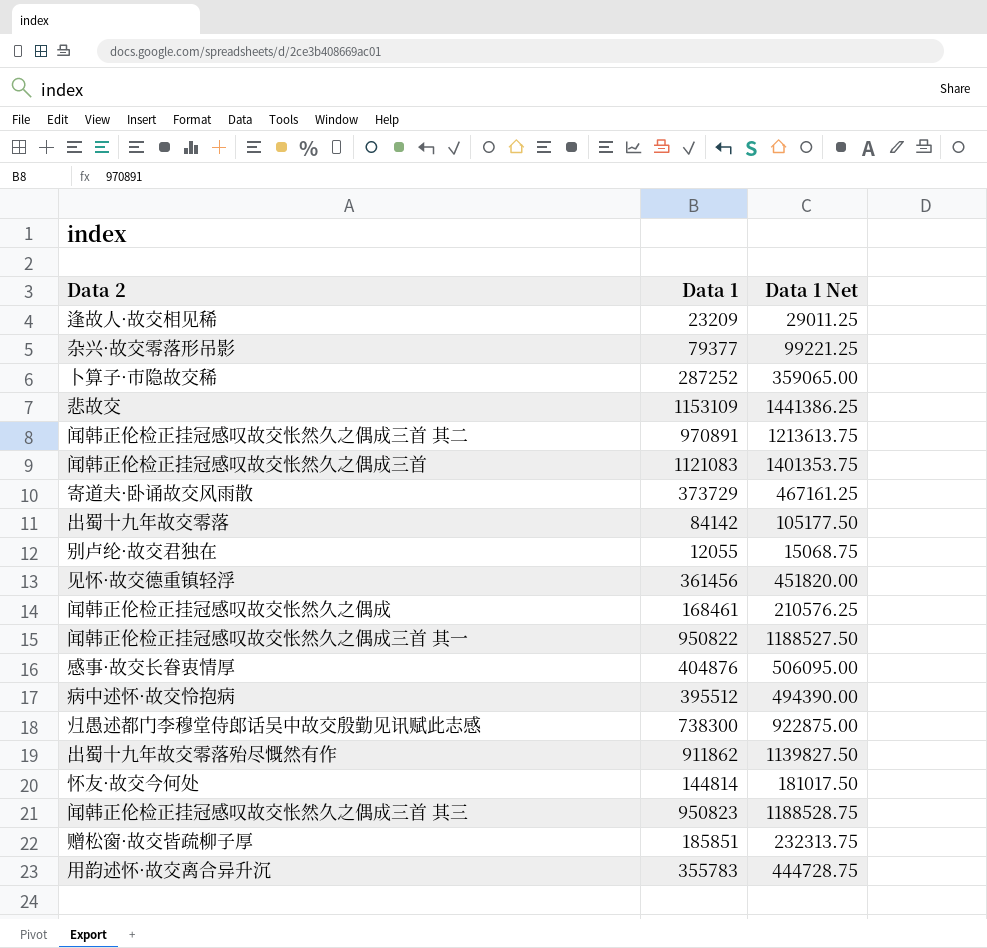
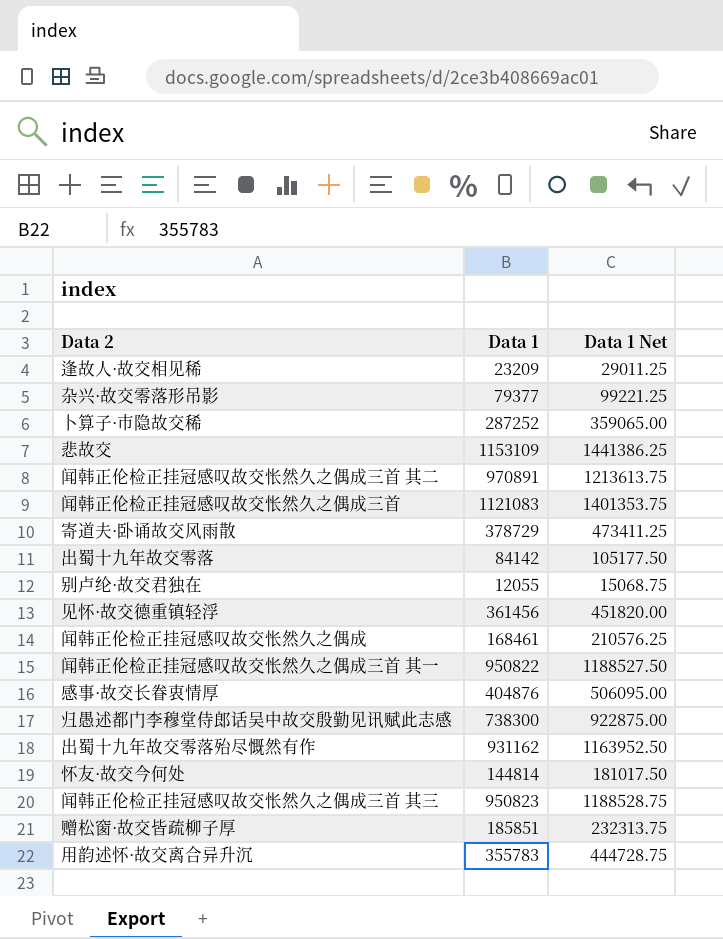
row 病中述怀·故交怜抱病: 395512 | 494390.00 -> none
寄道夫·卧诵故交风雨散 | Data 1: 373729 -> 378729
寄道夫·卧诵故交风雨散 | Data 1 Net: 467161.25 -> 473411.25
出蜀十九年故交零落殆尽慨然有作 | Data 1: 911862 -> 931162
出蜀十九年故交零落殆尽慨然有作 | Data 1 Net: 1139827.50 -> 1163952.50

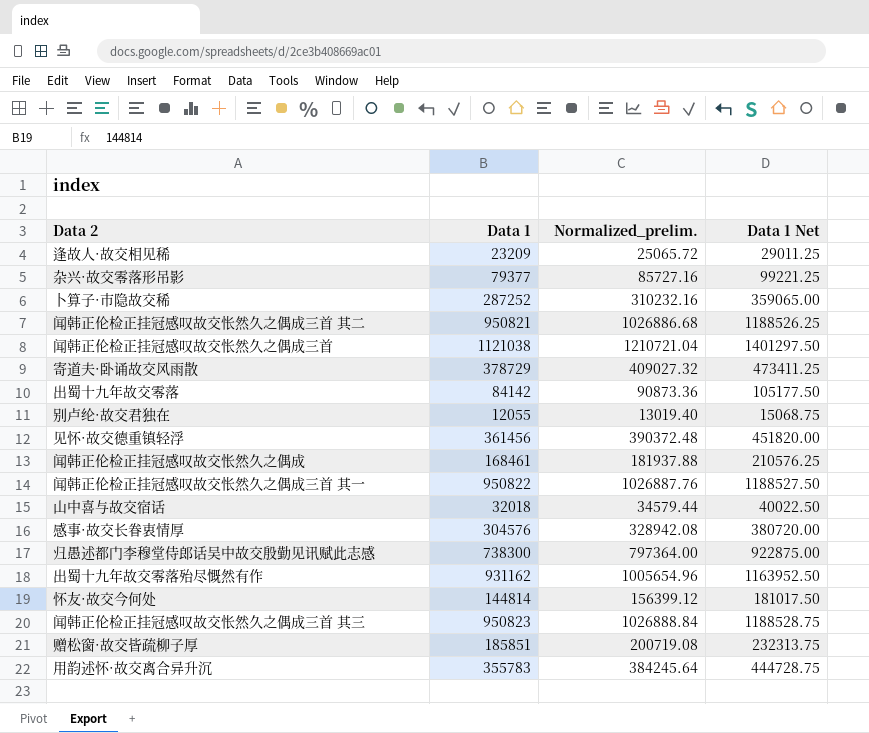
column Normalized_prelim. | formula: none -> [Data 1] * 1.08
row 悲故交: 1153109 | 1441386.25 -> none
闻韩正伦检正挂冠感叹故交怅然久之偶成三首 其二 | Data 1: 970891 -> 950821
闻韩正伦检正挂冠感叹故交怅然久之偶成三首 其二 | Data 1 Net: 1213613.75 -> 1188526.25
闻韩正伦检正挂冠感叹故交怅然久之偶成三首 | Data 1: 1121083 -> 1121038
闻韩正伦检正挂冠感叹故交怅然久之偶成三首 | Data 1 Net: 1401353.75 -> 1401297.50
row 山中喜与故交宿话: none -> 32018 | 34579.44 | 40022.50
感事·故交长眷衷情厚 | Data 1: 404876 -> 304576
感事·故交长眷衷情厚 | Data 1 Net: 506095.00 -> 380720.00

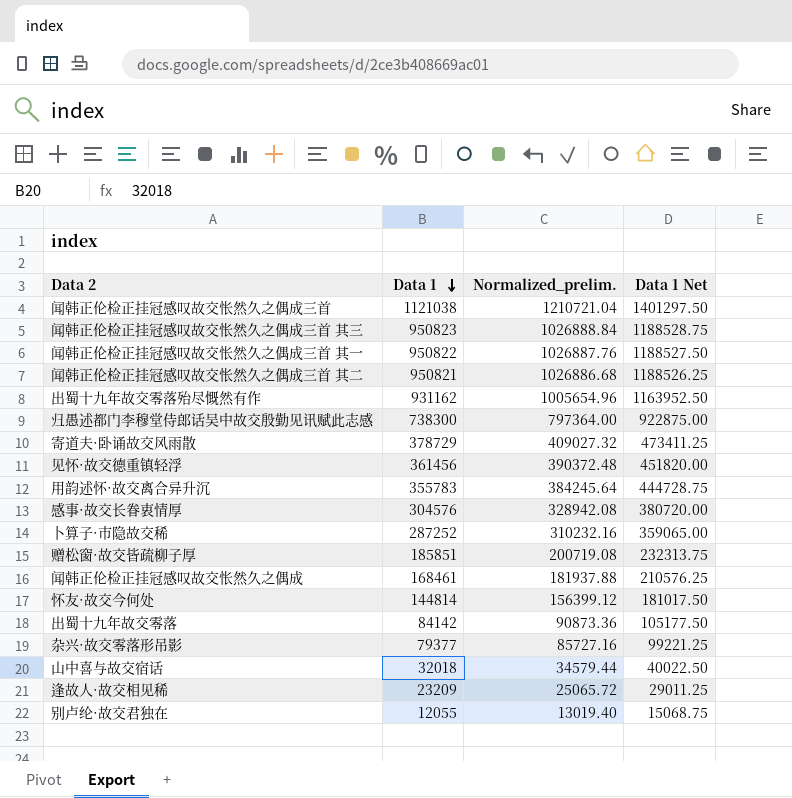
row order: none -> Data 1 descending

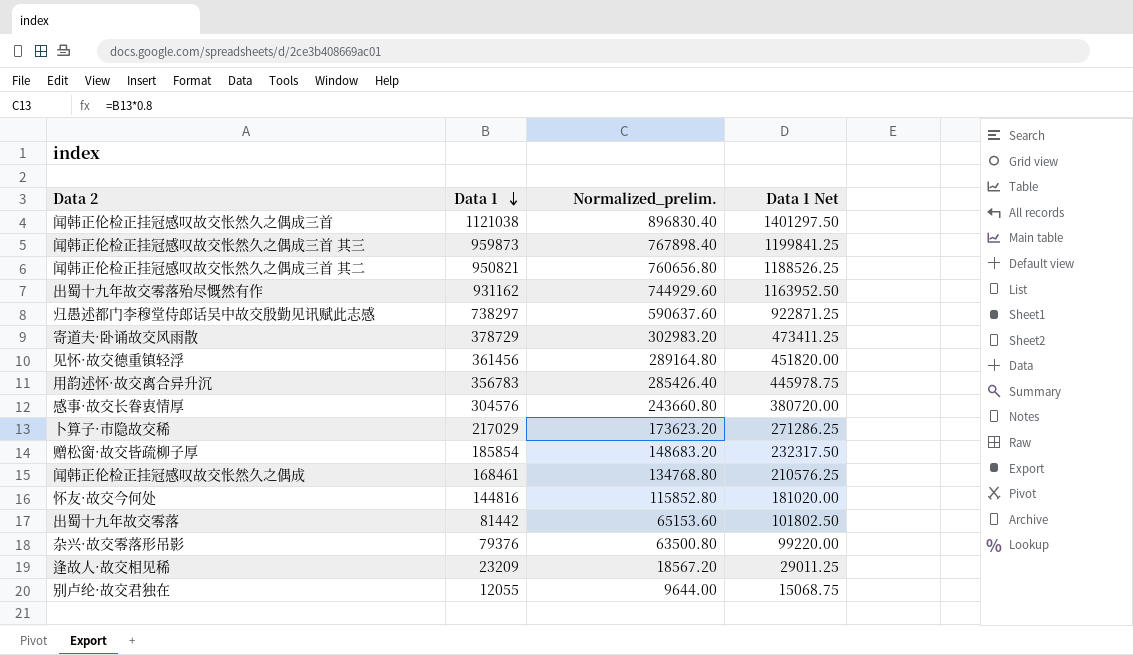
column Normalized_prelim. | formula: [Data 1] * 1.08 -> [Data 1] * 0.8
row 闻韩正伦检正挂冠感叹故交怅然久之偶成三首 其一: 950822 | 1026887.76 | 1188527.50 -> none
row 山中喜与故交宿话: 32018 | 34579.44 | 40022.50 -> none
闻韩正伦检正挂冠感叹故交怅然久之偶成三首 其三 | Data 1: 950823 -> 959873
闻韩正伦检正挂冠感叹故交怅然久之偶成三首 其三 | Data 1 Net: 1188528.75 -> 1199841.25
归愚述都门李穆堂侍郎话吴中故交殷勤见讯赋此志感 | Data 1: 738300 -> 738297
归愚述都门李穆堂侍郎话吴中故交殷勤见讯赋此志感 | Data 1 Net: 922875.00 -> 922871.25
用韵述怀·故交离合异升沉 | Data 1: 355783 -> 356783
用韵述怀·故交离合异升沉 | Data 1 Net: 444728.75 -> 445978.75
卜算子·市隐故交稀 | Data 1: 287252 -> 217029
卜算子·市隐故交稀 | Data 1 Net: 359065.00 -> 271286.25
赠松窗·故交皆疏柳子厚 | Data 1: 185851 -> 185854
赠松窗·故交皆疏柳子厚 | Data 1 Net: 232313.75 -> 232317.50
怀友·故交今何处 | Data 1: 144814 -> 144816
怀友·故交今何处 | Data 1 Net: 181017.50 -> 181020.00
出蜀十九年故交零落 | Data 1: 84142 -> 81442
出蜀十九年故交零落 | Data 1 Net: 105177.50 -> 101802.50
杂兴·故交零落形吊影 | Data 1: 79377 -> 79376
杂兴·故交零落形吊影 | Data 1 Net: 99221.25 -> 99220.00

